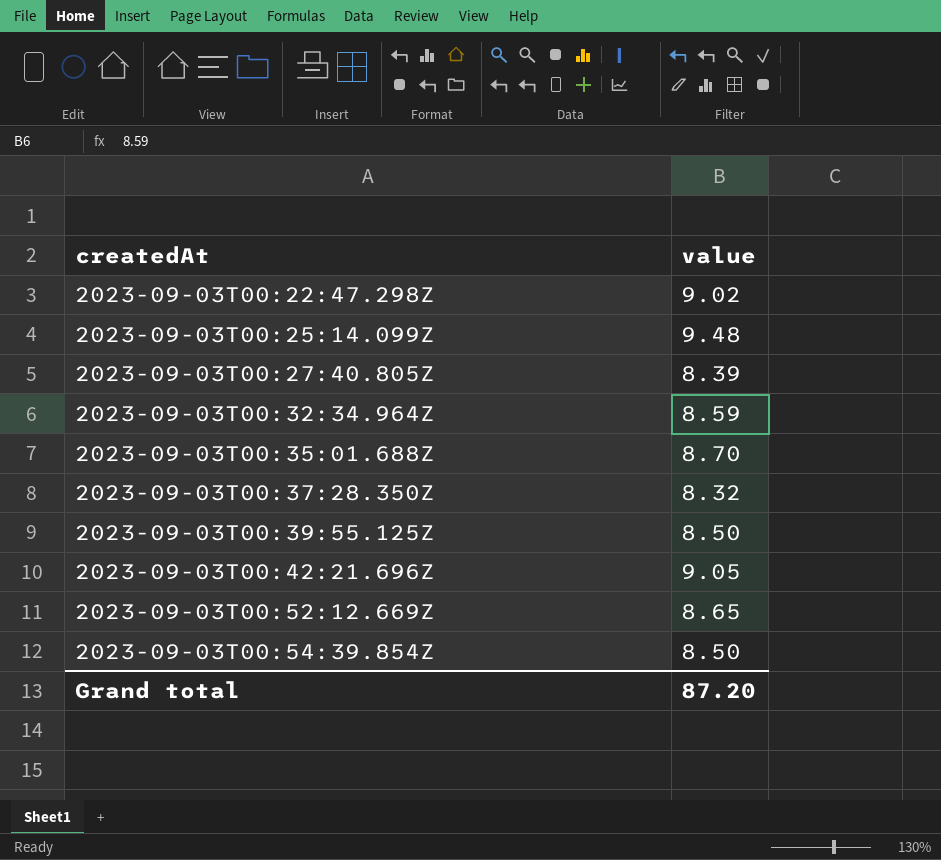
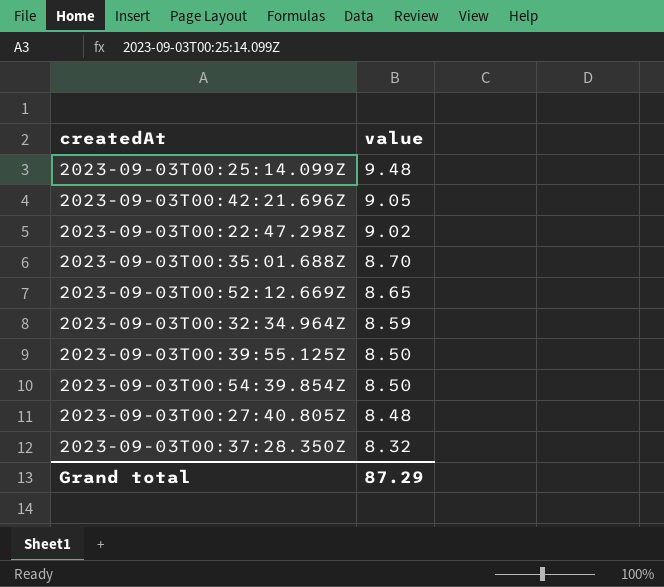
row order: createdAt ascending -> value descending
2023-09-03T00:27:40.805Z | value: 8.39 -> 8.48
Grand total | value: 87.20 -> 87.29

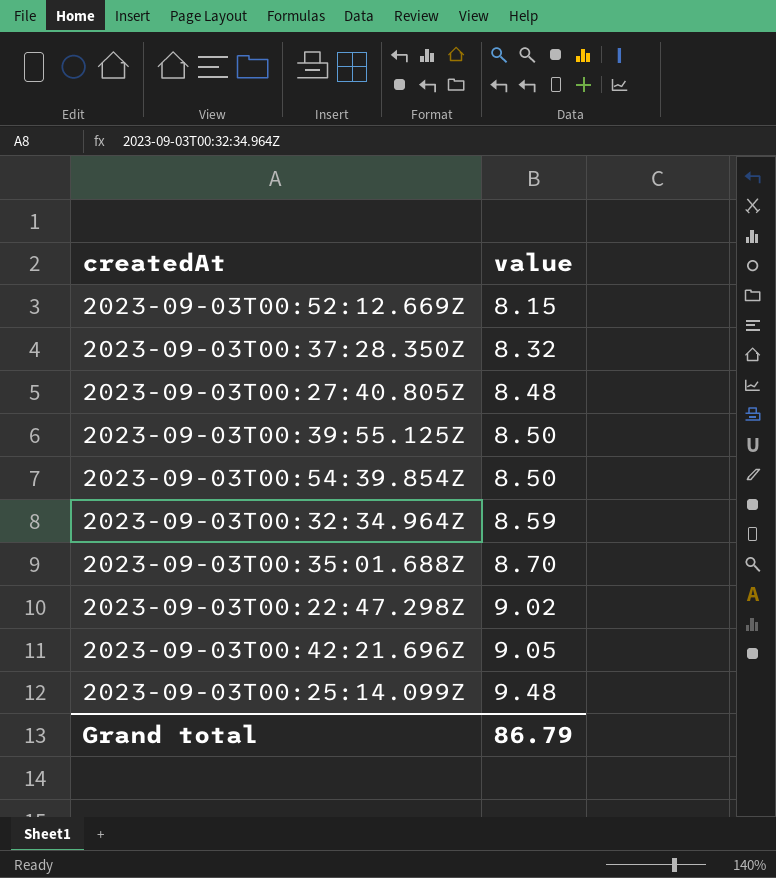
row order: value descending -> value ascending
2023-09-03T00:52:12.669Z | value: 8.65 -> 8.15
Grand total | value: 87.29 -> 86.79

